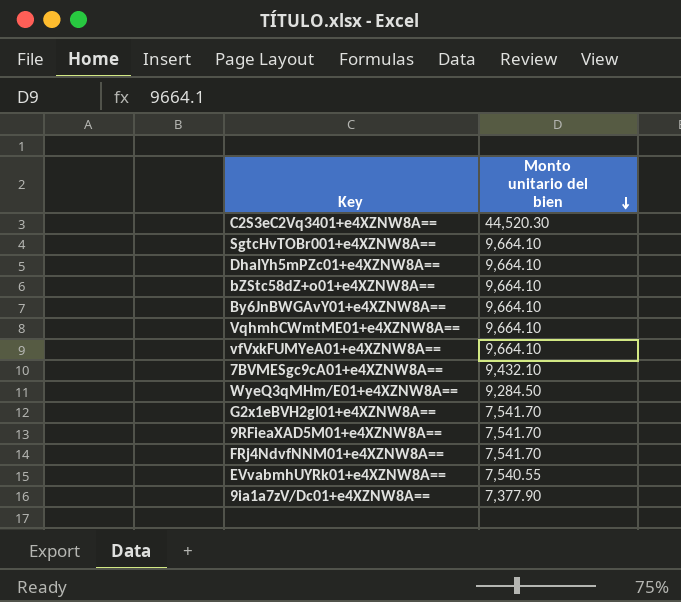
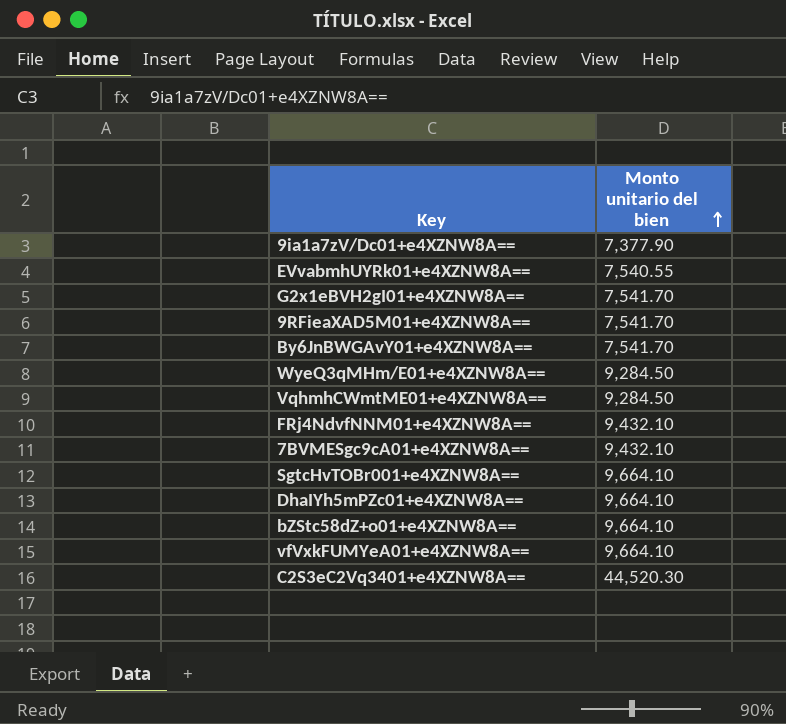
row order: Monto unitario del bien descending -> Monto unitario del bien ascending
By6JnBWGAvY01+e4XZNW8A== | Monto unitario del bien: 9,664.10 -> 7,541.70
VqhmhCWmtME01+e4XZNW8A== | Monto unitario del bien: 9,664.10 -> 9,284.50
FRj4NdvfNNM01+e4XZNW8A== | Monto unitario del bien: 7,541.70 -> 9,432.10

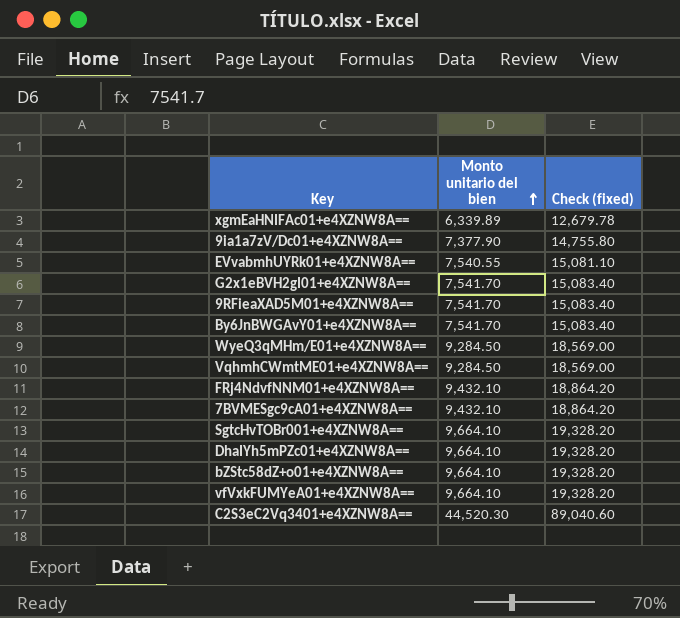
column Check (fixed) | formula: none -> [Monto unitario del bien] * 2
row xgmEaHNIFAc01+e4XZNW8A==: none -> 6,339.89 | 12,679.78

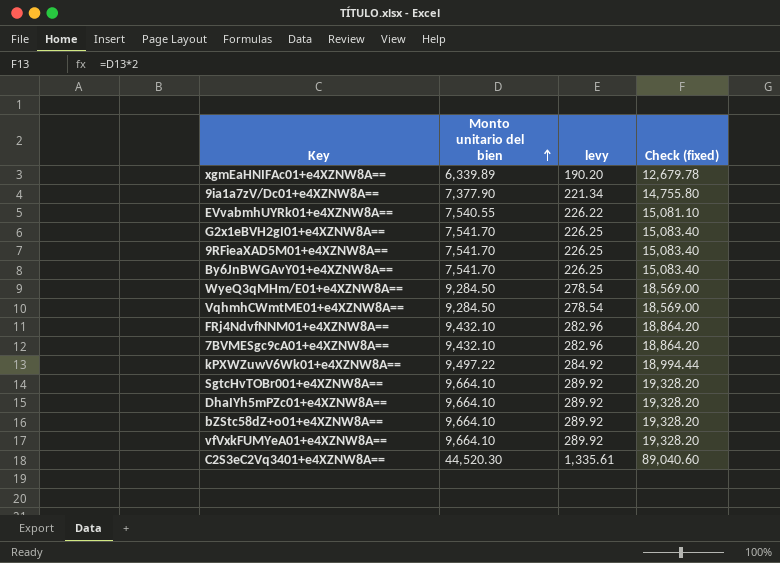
column levy | formula: none -> [Monto unitario del bien] * 0.03
row kPXWZuwV6Wk01+e4XZNW8A==: none -> 9,497.22 | 284.92 | 18,994.44

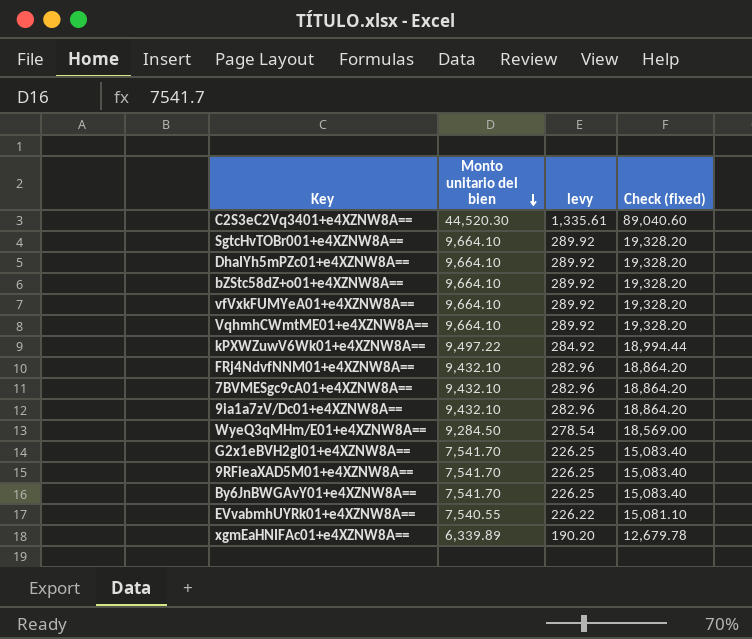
row order: Monto unitario del bien ascending -> Monto unitario del bien descending
VqhmhCWmtME01+e4XZNW8A== | Monto unitario del bien: 9,284.50 -> 9,664.10
VqhmhCWmtME01+e4XZNW8A== | levy: 278.54 -> 289.92
VqhmhCWmtME01+e4XZNW8A== | Check (fixed): 18,569.00 -> 19,328.20
9ia1a7zV/Dc01+e4XZNW8A== | Monto unitario del bien: 7,377.90 -> 9,432.10
9ia1a7zV/Dc01+e4XZNW8A== | levy: 221.34 -> 282.96
9ia1a7zV/Dc01+e4XZNW8A== | Check (fixed): 14,755.80 -> 18,864.20

